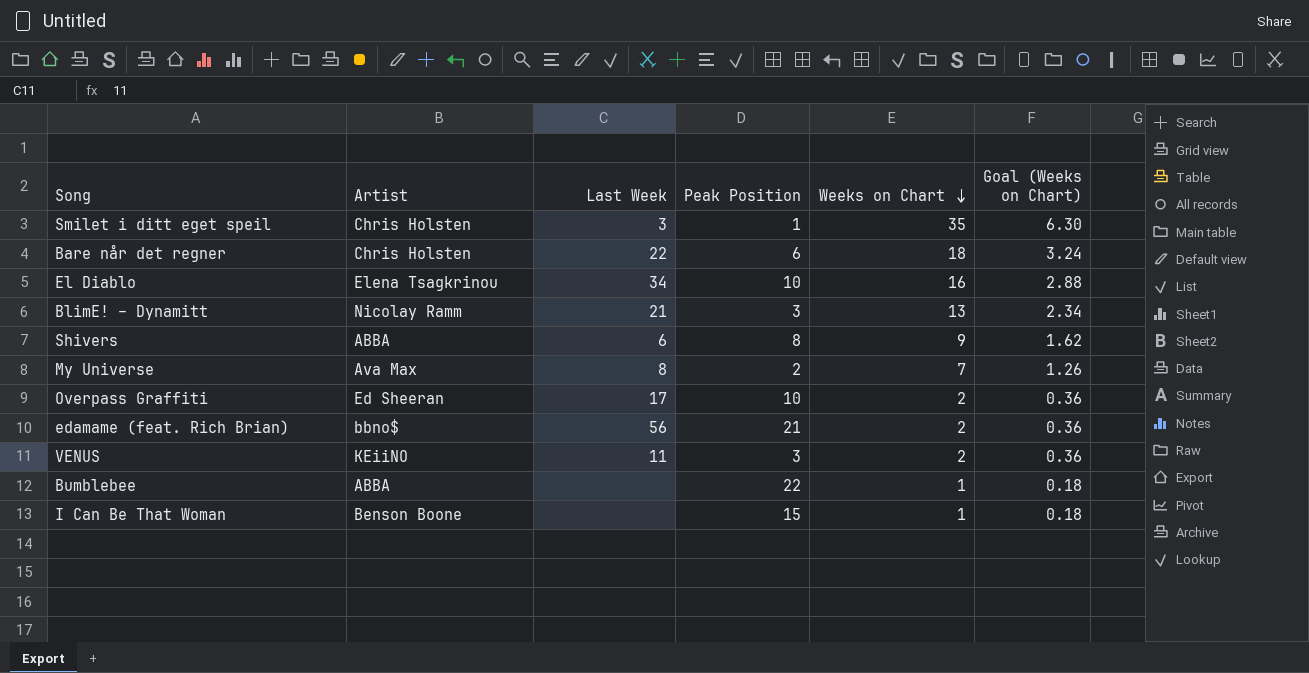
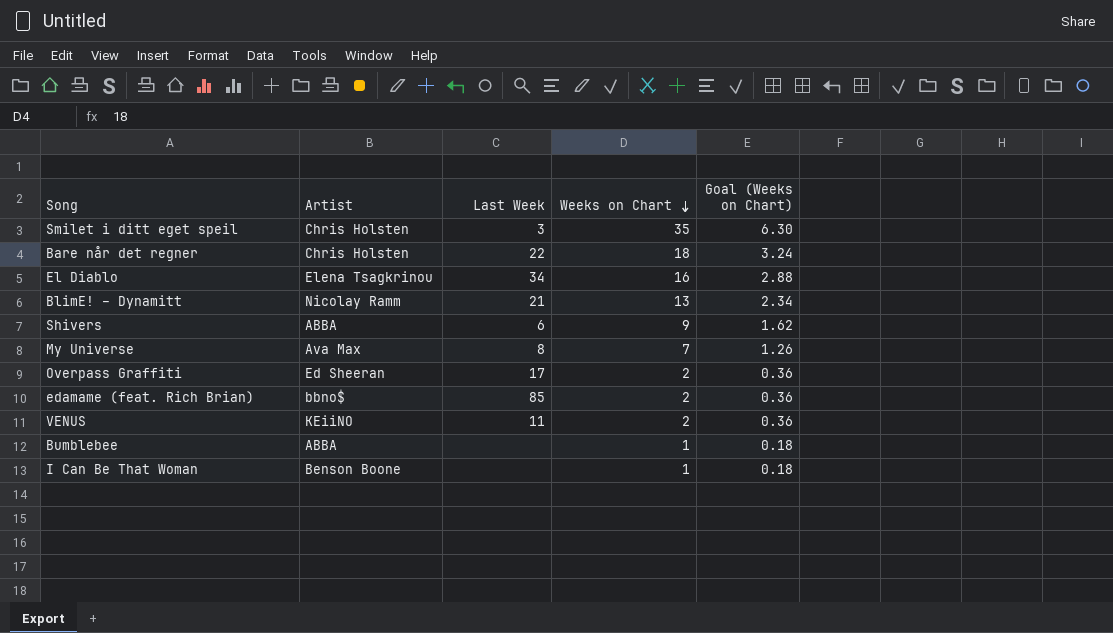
column Peak Position | position: 4 -> none
edamame (feat. Rich Brian) | Last Week: 56 -> 85

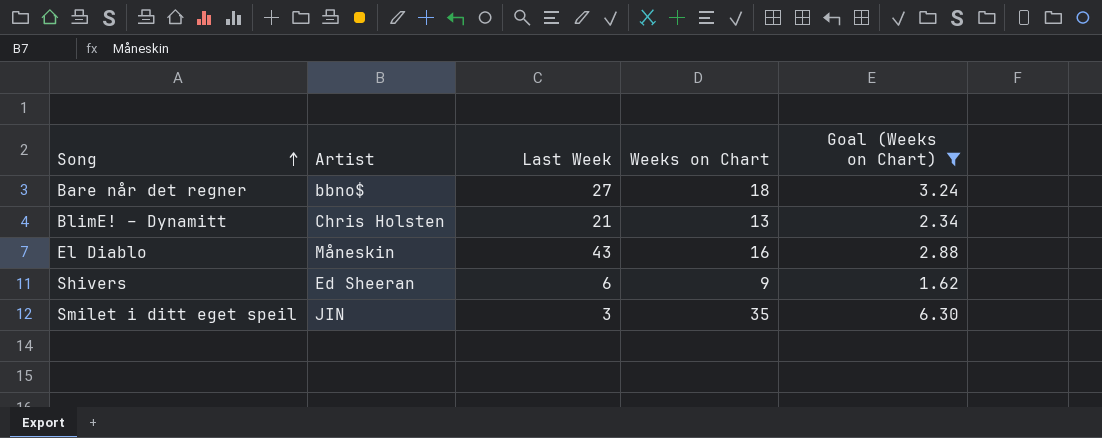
filter: none -> Goal (Weeks on Chart) >= 1.62
row order: Weeks on Chart descending -> Song ascending
Bare når det regner | Artist: Chris Holsten -> bbno$
Bare når det regner | Last Week: 22 -> 27
BlimE! – Dynamitt | Artist: Nicolay Ramm -> Chris Holsten
El Diablo | Artist: Elena Tsagkrinou -> Måneskin
El Diablo | Last Week: 34 -> 43
Shivers | Artist: ABBA -> Ed Sheeran
Smilet i ditt eget speil | Artist: Chris Holsten -> JIN

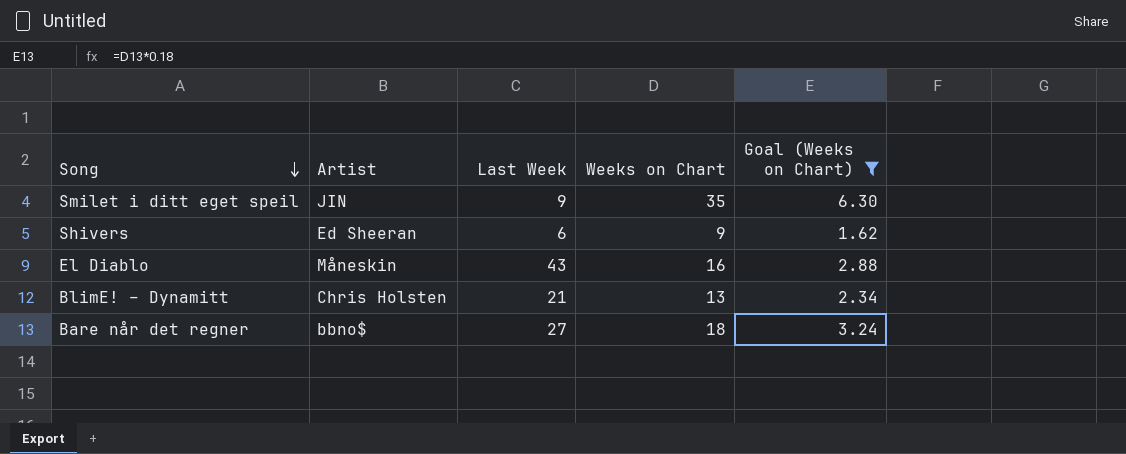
row order: Song ascending -> Song descending
Smilet i ditt eget speil | Last Week: 3 -> 9

